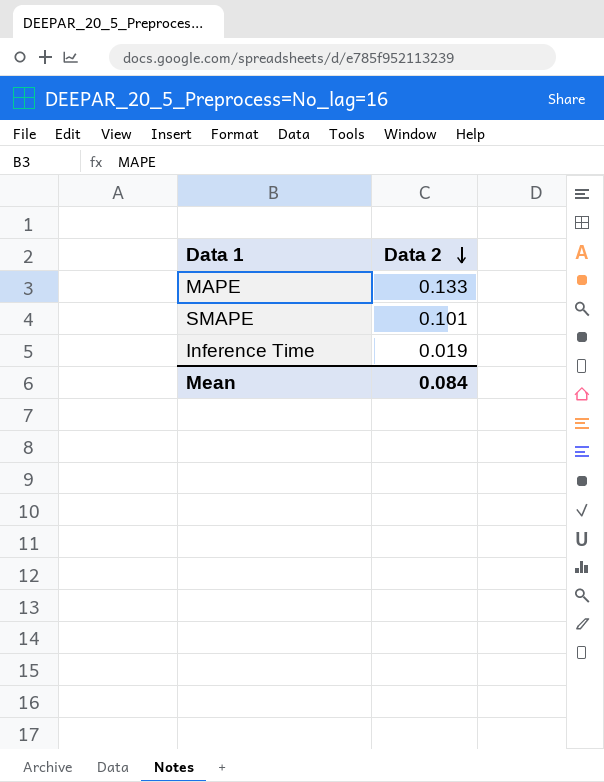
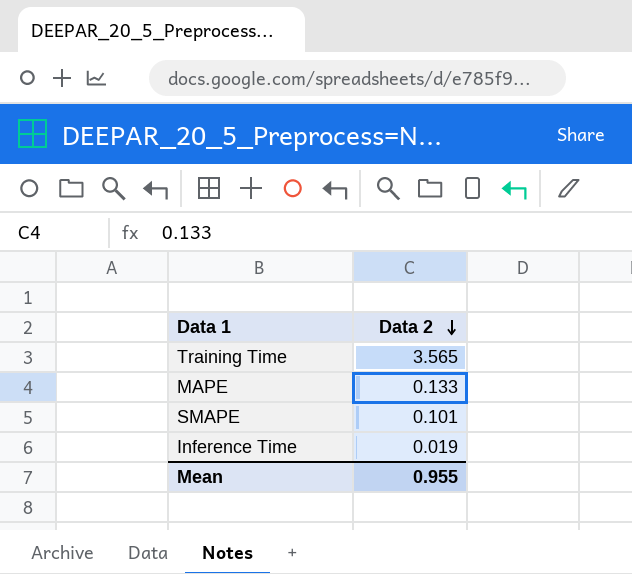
row Training Time: none -> 3.565
Mean | Data 2: 0.084 -> 0.955

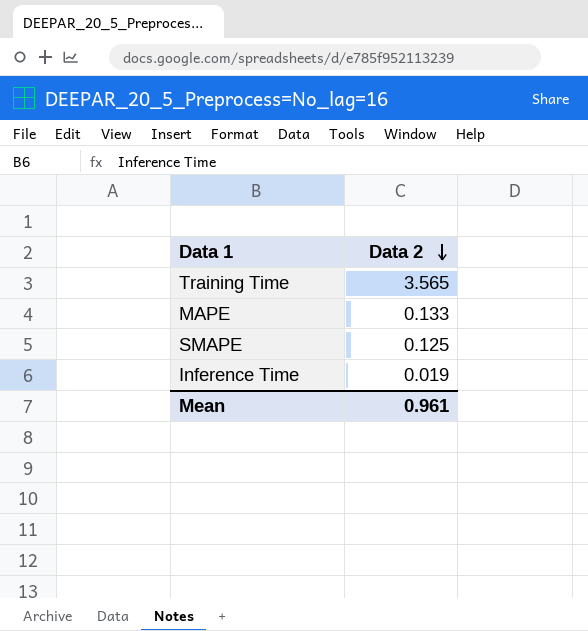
SMAPE | Data 2: 0.101 -> 0.125
Mean | Data 2: 0.955 -> 0.961

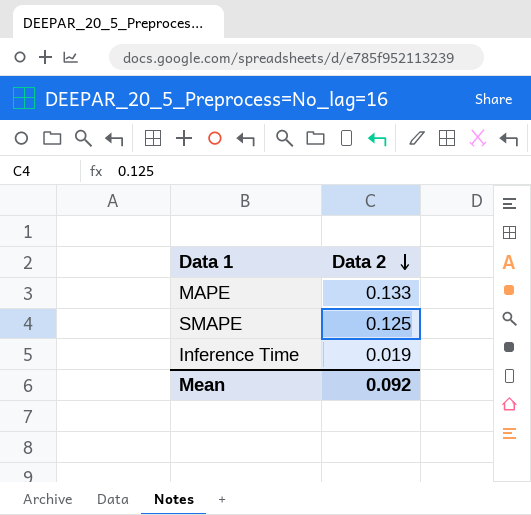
row Training Time: 3.565 -> none
Mean | Data 2: 0.961 -> 0.092

